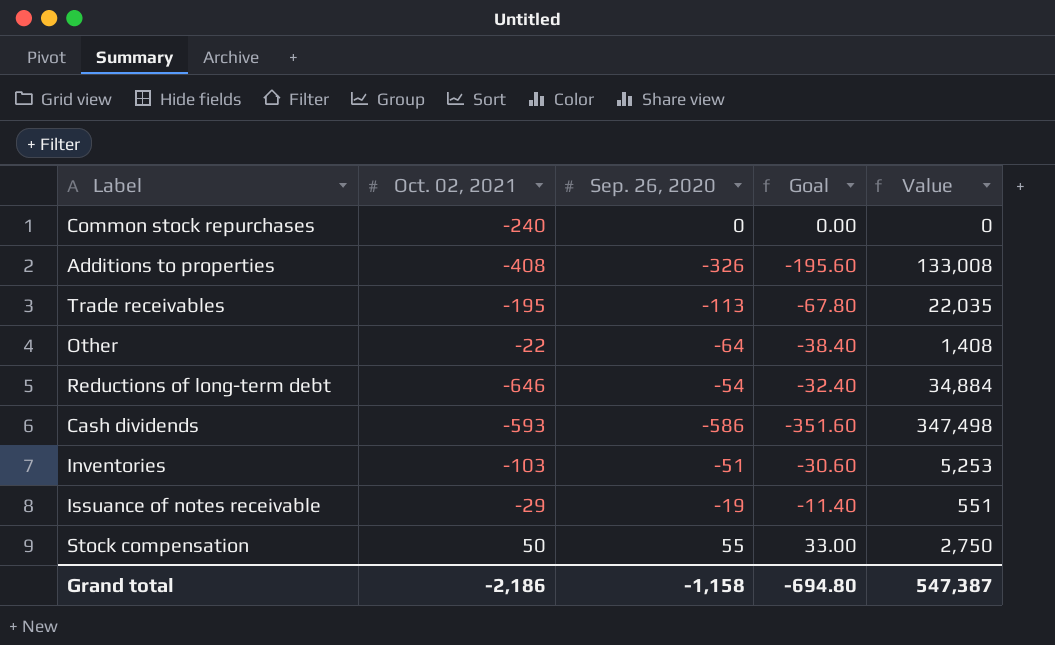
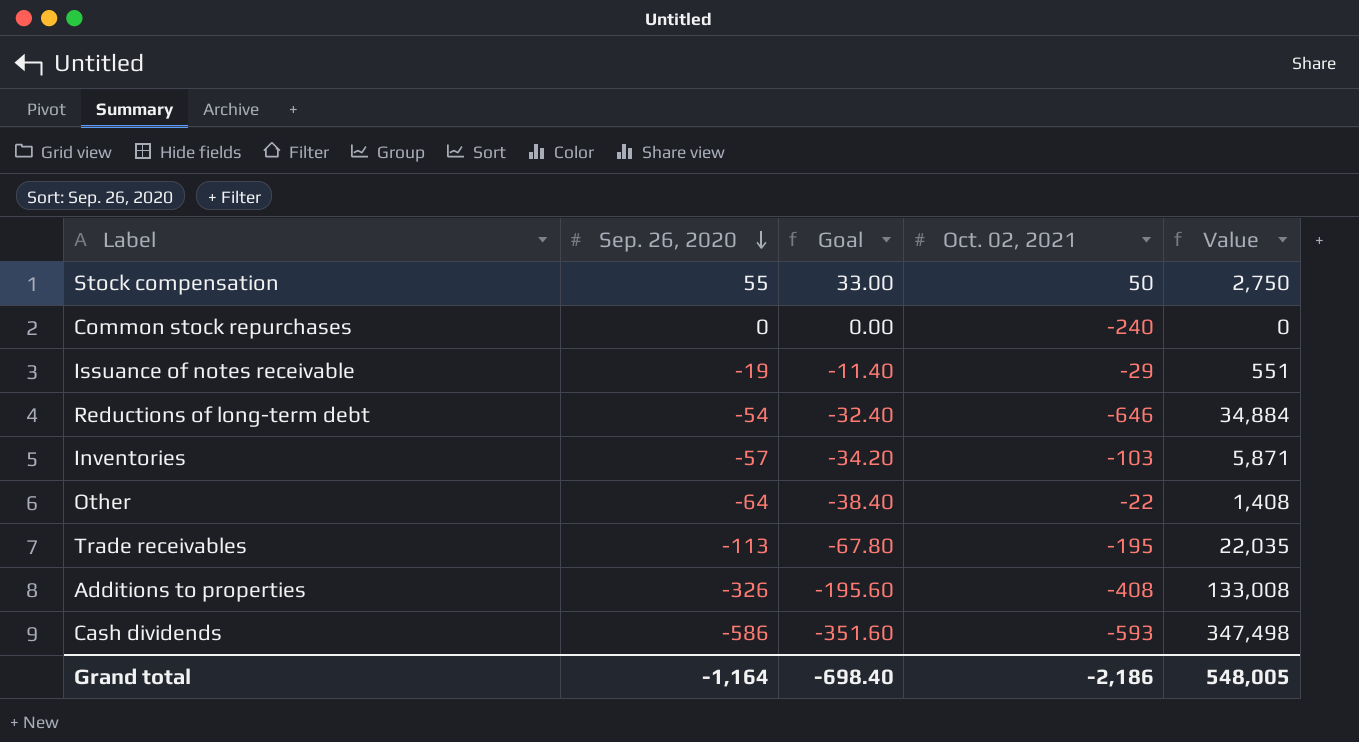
row order: none -> Sep. 26, 2020 descending
column Oct. 02, 2021 | position: 2 -> 4
Inventories | Sep. 26, 2020: -51 -> -57
Inventories | Goal: -30.60 -> -34.20
Inventories | Value: 5,253 -> 5,871
Grand total | Sep. 26, 2020: -1,158 -> -1,164
Grand total | Goal: -694.80 -> -698.40
Grand total | Value: 547,387 -> 548,005

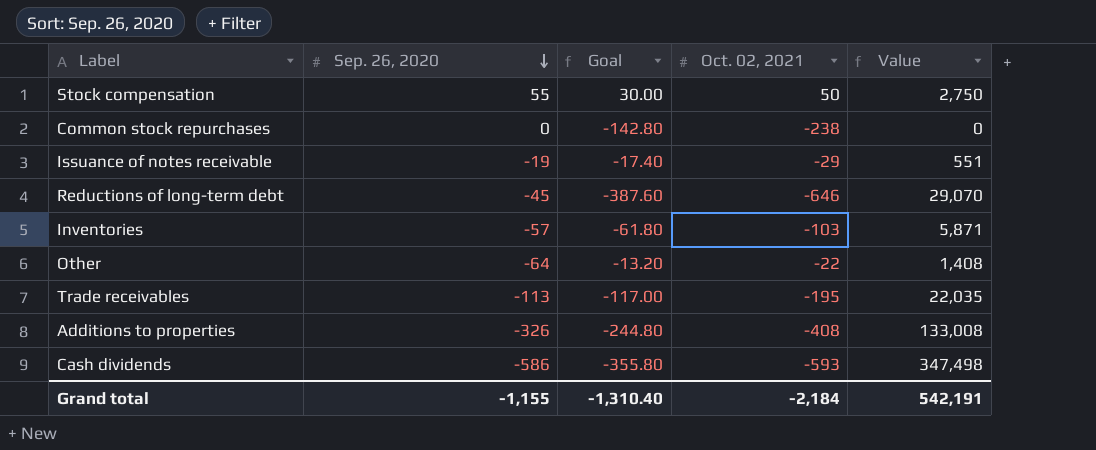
column Goal | formula: [Sep. 26, 2020] * 0.6 -> [Oct. 02, 2021] * 0.6
Common stock repurchases | Oct. 02, 2021: -240 -> -238
Reductions of long-term debt | Sep. 26, 2020: -54 -> -45
Reductions of long-term debt | Value: 34,884 -> 29,070
Grand total | Sep. 26, 2020: -1,164 -> -1,155
Grand total | Goal: -698.40 -> -1,310.40
Grand total | Oct. 02, 2021: -2,186 -> -2,184
Grand total | Value: 548,005 -> 542,191

